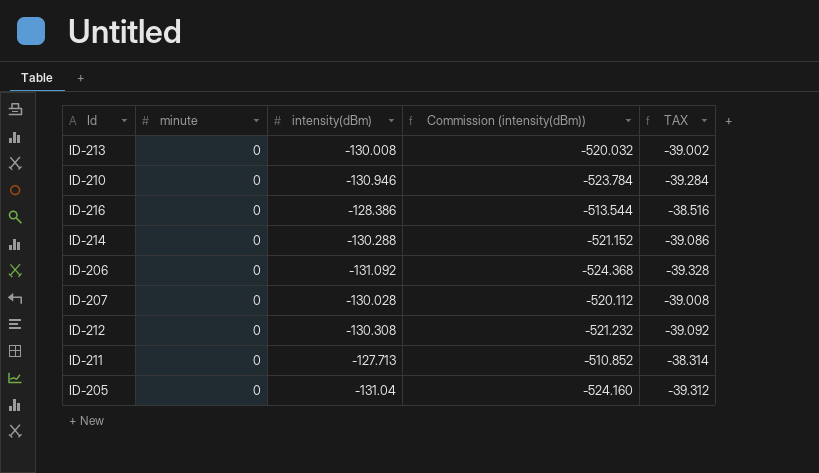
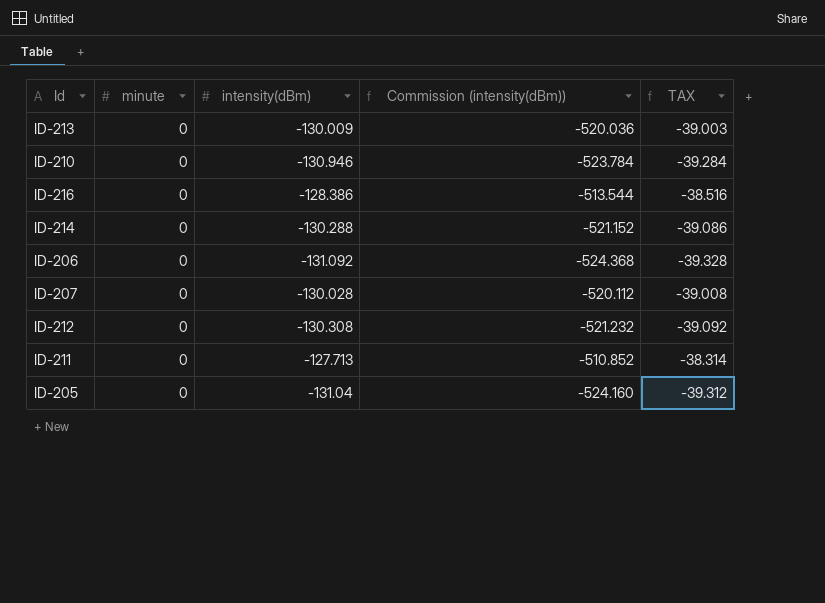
ID-213 | intensity(dBm): -130.008 -> -130.009
ID-213 | Commission (intensity(dBm)): -520.032 -> -520.036
ID-213 | TAX: -39.002 -> -39.003

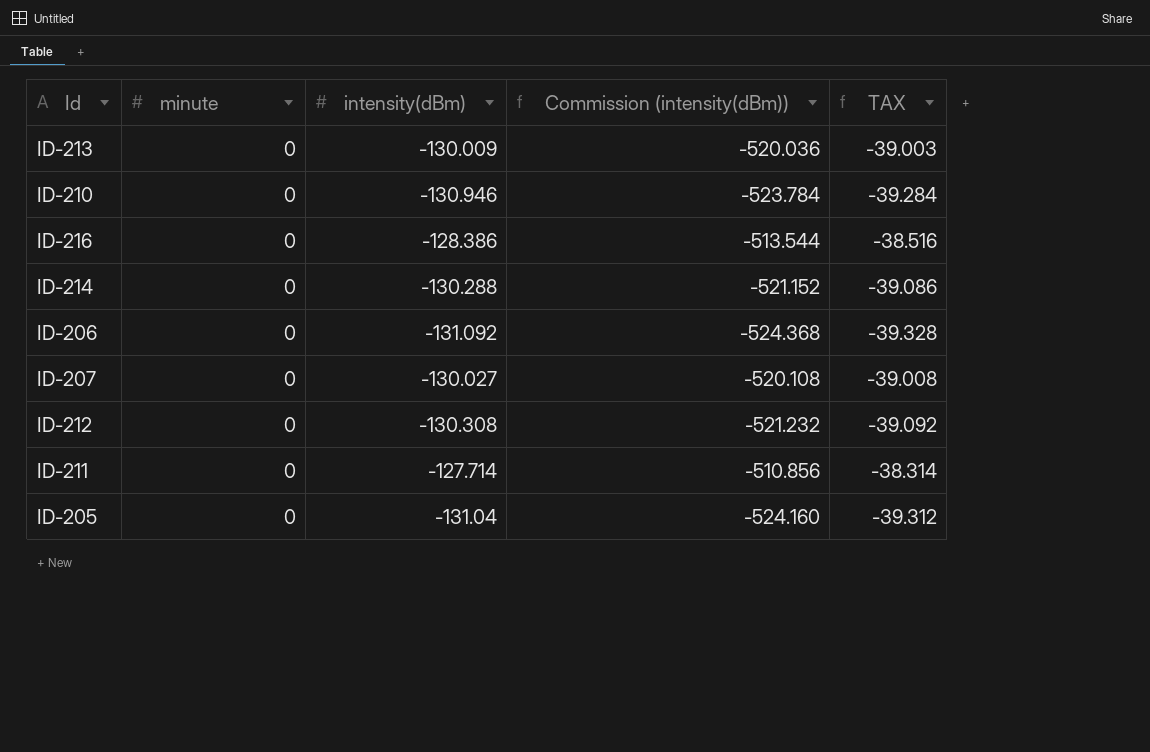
ID-207 | intensity(dBm): -130.028 -> -130.027
ID-207 | Commission (intensity(dBm)): -520.112 -> -520.108
ID-211 | intensity(dBm): -127.713 -> -127.714
ID-211 | Commission (intensity(dBm)): -510.852 -> -510.856

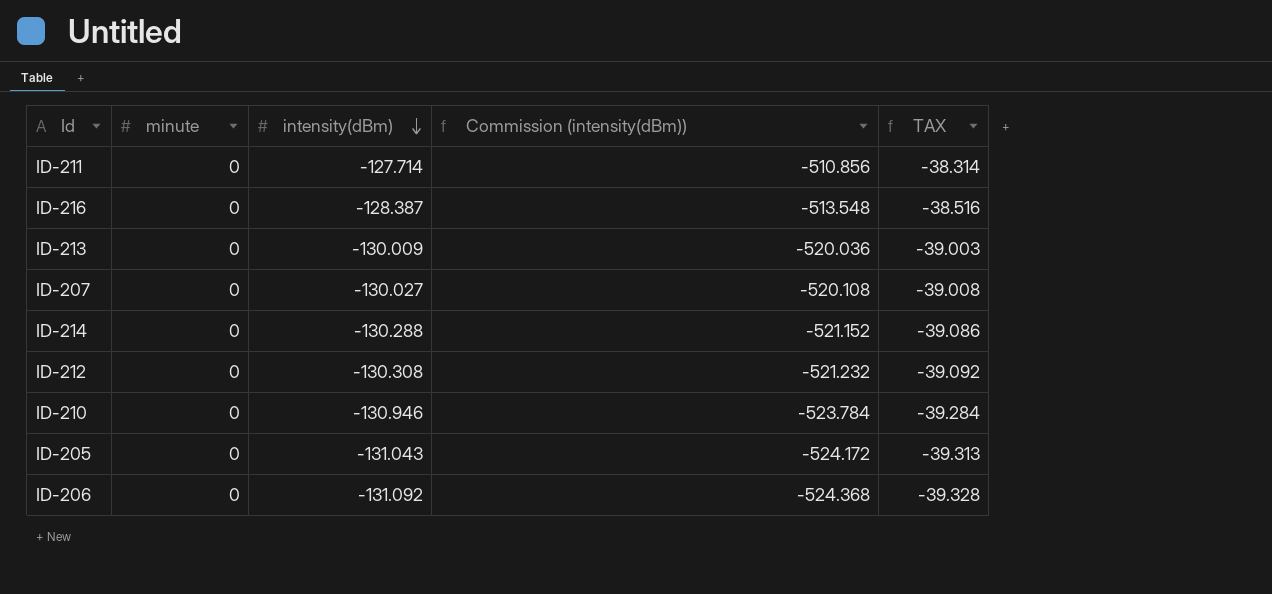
row order: none -> intensity(dBm) descending
ID-216 | intensity(dBm): -128.386 -> -128.387
ID-216 | Commission (intensity(dBm)): -513.544 -> -513.548
ID-205 | intensity(dBm): -131.04 -> -131.043
ID-205 | Commission (intensity(dBm)): -524.160 -> -524.172
ID-205 | TAX: -39.312 -> -39.313

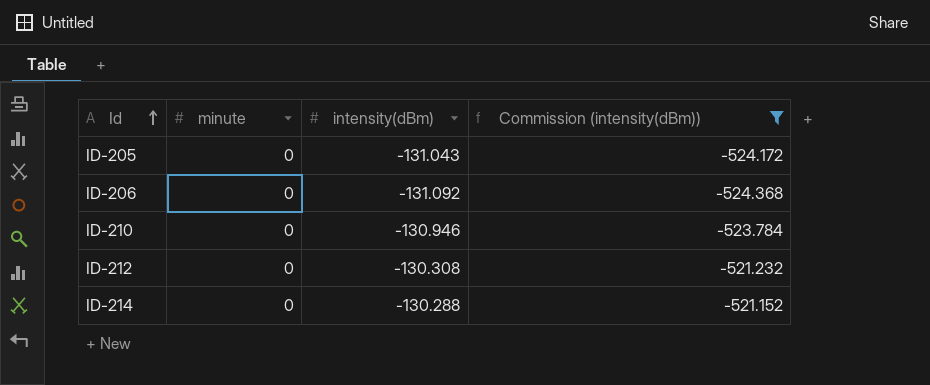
filter: none -> Commission (intensity(dBm)) <= -521.152
row order: intensity(dBm) descending -> Id ascending
column TAX | formula: [intensity(dBm)] * 0.3 -> none

